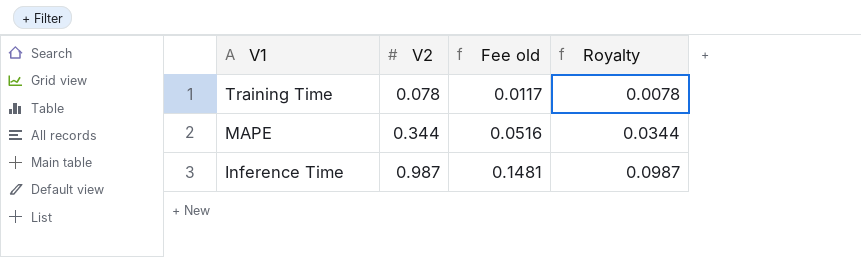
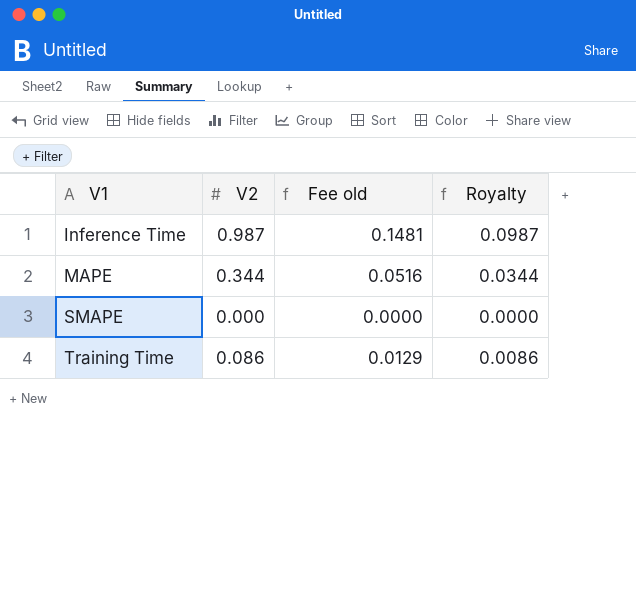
row order: V1 descending -> V1 ascending
row SMAPE: none -> 0.000 | 0.0000 | 0.0000
Training Time | V2: 0.078 -> 0.086
Training Time | Fee old: 0.0117 -> 0.0129
Training Time | Royalty: 0.0078 -> 0.0086

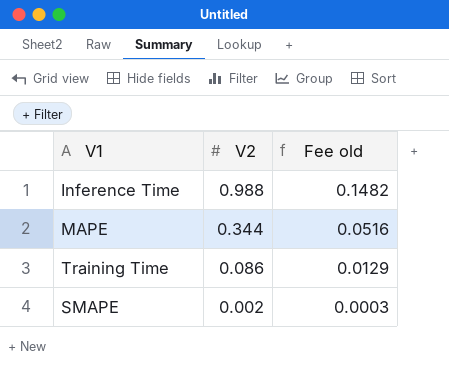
row order: V1 ascending -> V2 descending
column Royalty | formula: [V2] * 0.1 -> none
Inference Time | V2: 0.987 -> 0.988
Inference Time | Fee old: 0.1481 -> 0.1482
SMAPE | V2: 0.000 -> 0.002
SMAPE | Fee old: 0.0000 -> 0.0003

